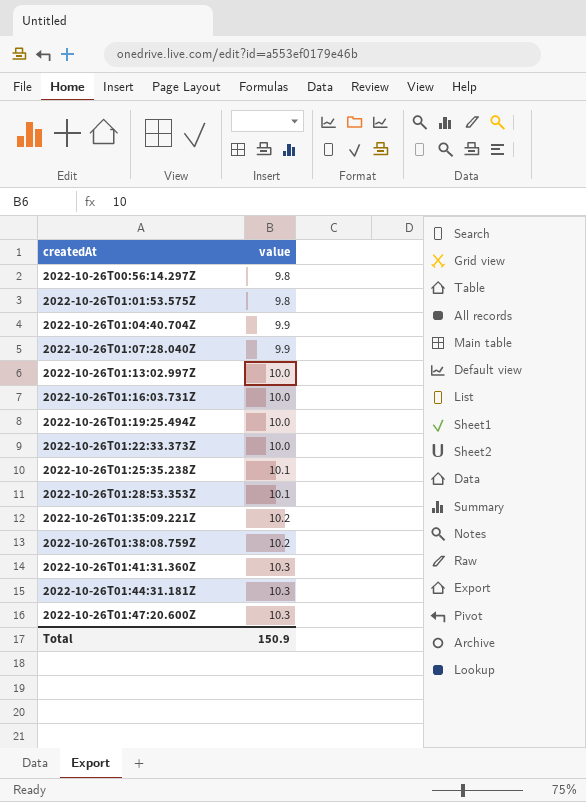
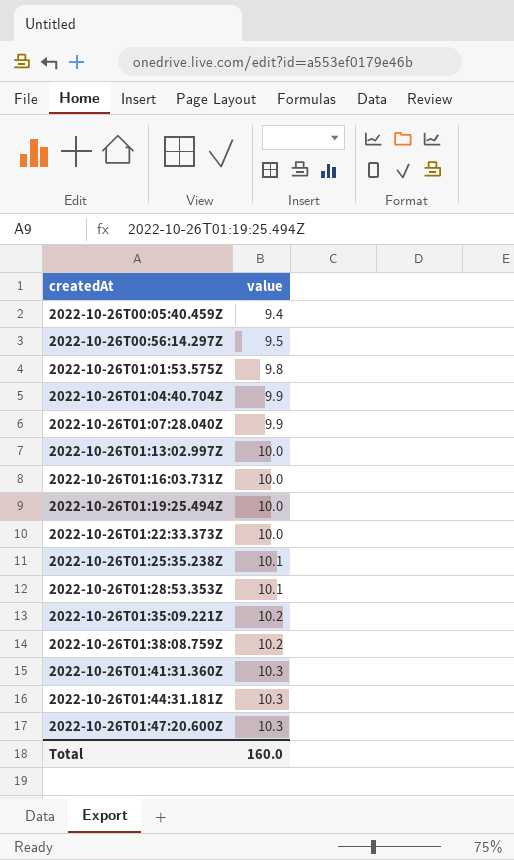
row 2022-10-26T00:05:40.459Z: none -> 9.4
2022-10-26T00:56:14.297Z | value: 9.8 -> 9.5
Total | value: 150.9 -> 160.0

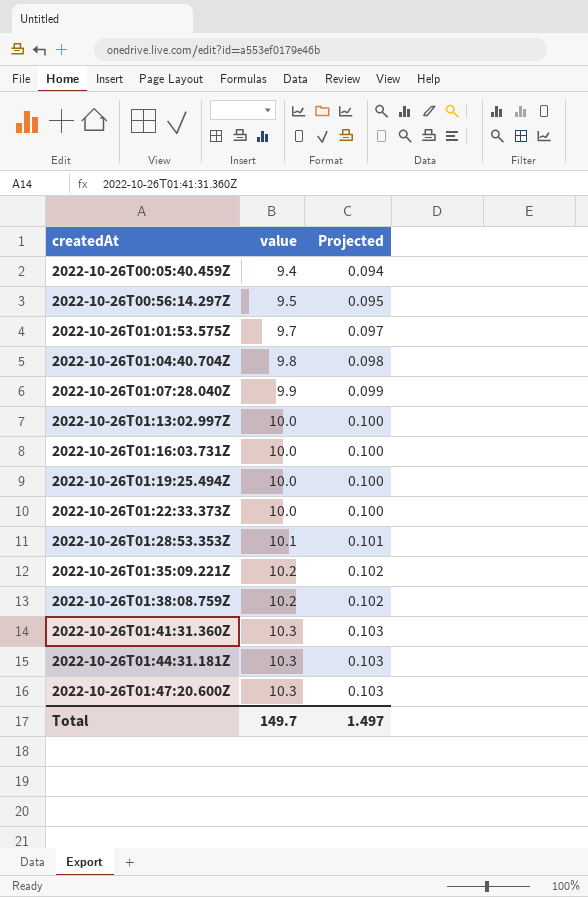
column Projected | formula: none -> [value] * 0.01
row 2022-10-26T01:25:35.238Z: 10.1 -> none
2022-10-26T01:01:53.575Z | value: 9.8 -> 9.7
2022-10-26T01:04:40.704Z | value: 9.9 -> 9.8
Total | value: 160.0 -> 149.7

